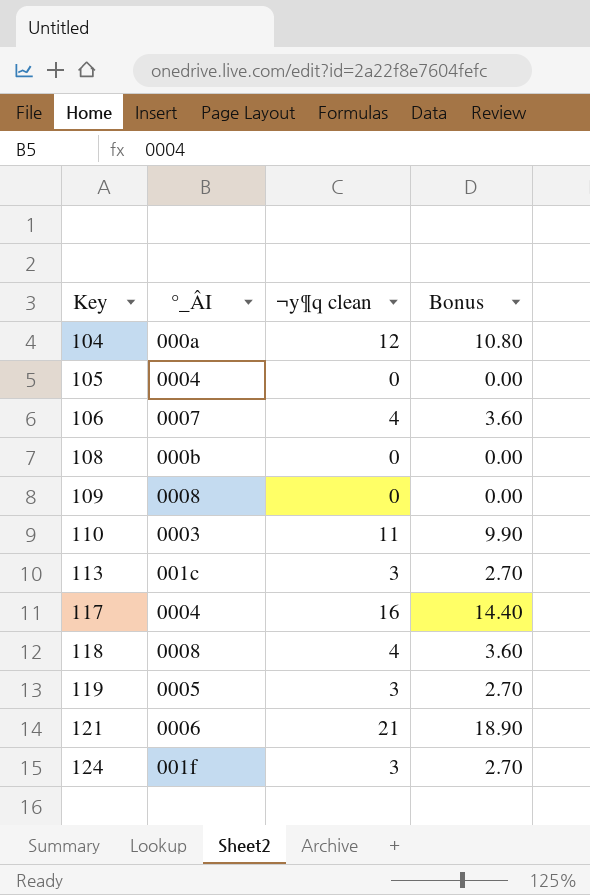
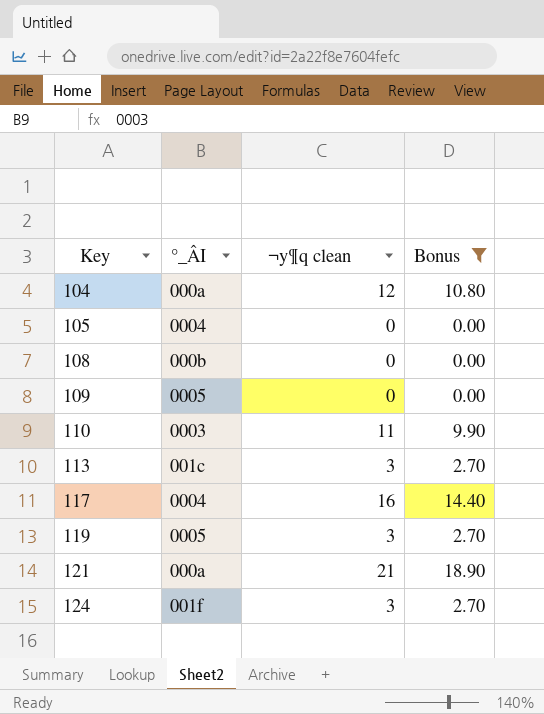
filter: none -> Bonus != 3.60
109 | °_ÂI: 0008 -> 0005
121 | °_ÂI: 0006 -> 000a

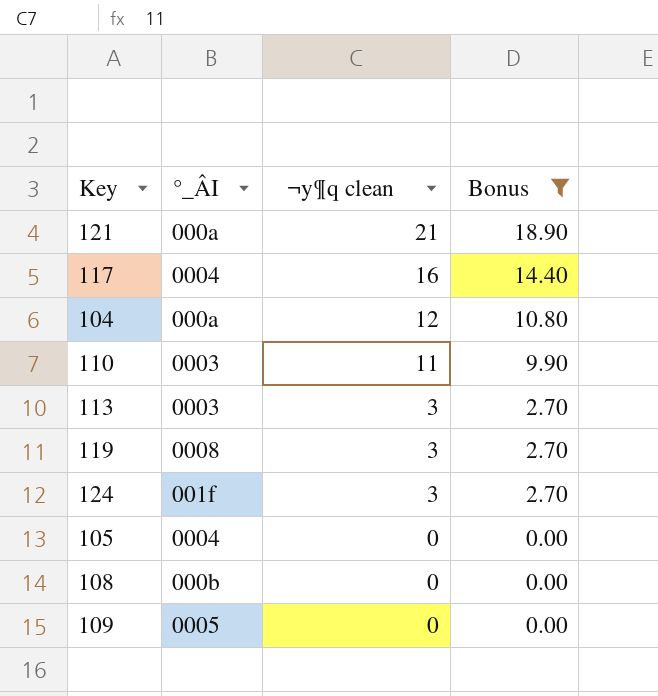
row order: Key ascending -> ¬y¶q clean descending
113 | °_ÂI: 001c -> 0003
119 | °_ÂI: 0005 -> 0008

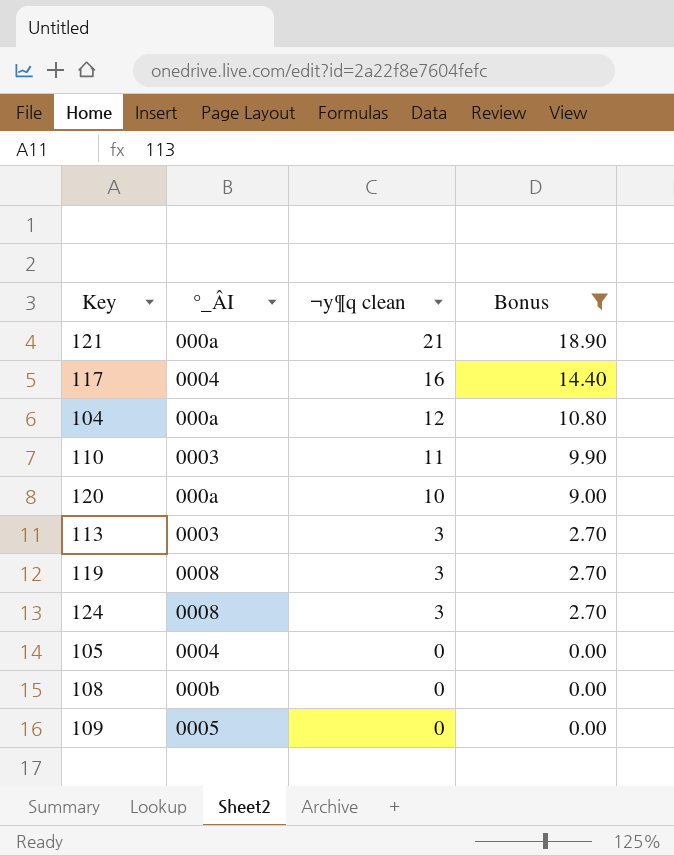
row 120: none -> 000a | 10 | 9.00
124 | °_ÂI: 001f -> 0008

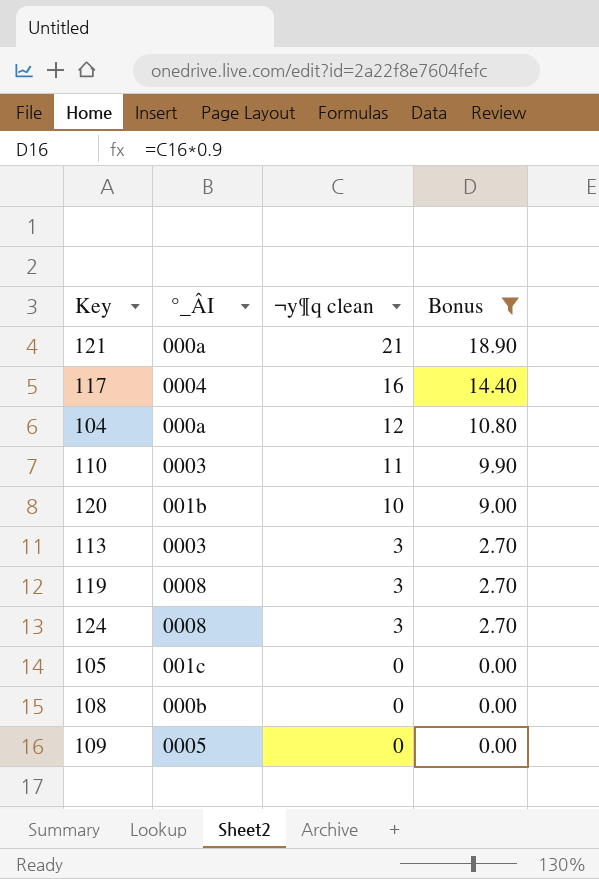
120 | °_ÂI: 000a -> 001b
105 | °_ÂI: 0004 -> 001c

